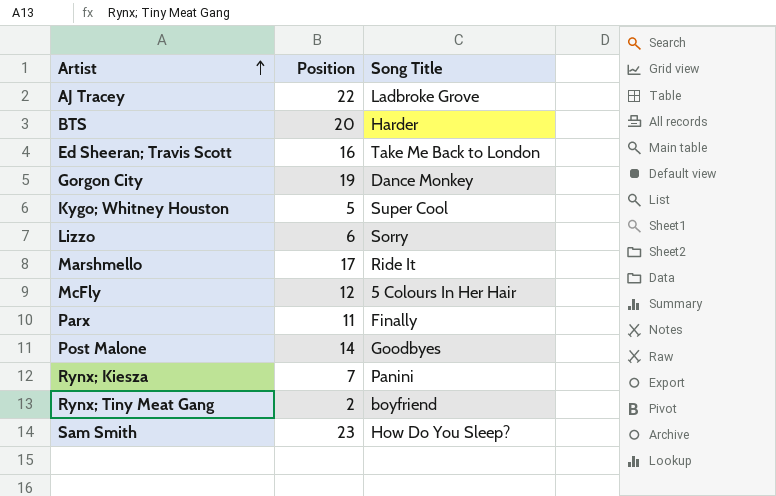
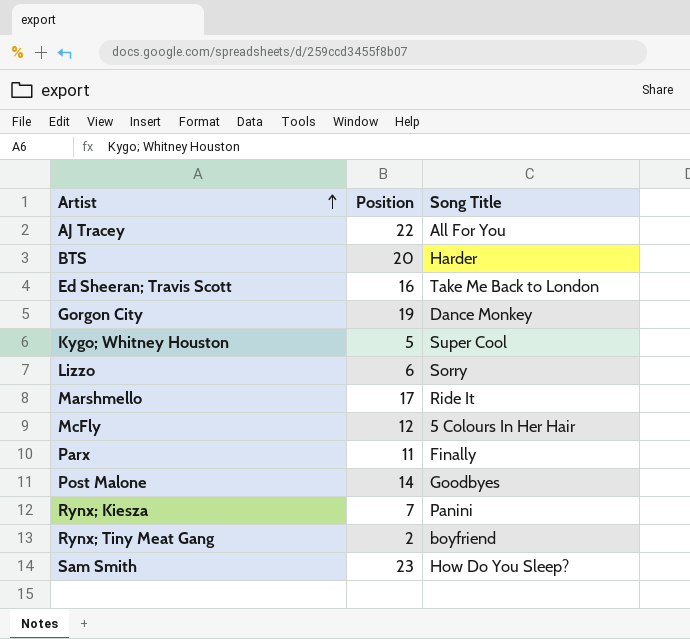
AJ Tracey | Song Title: Ladbroke Grove -> All For You

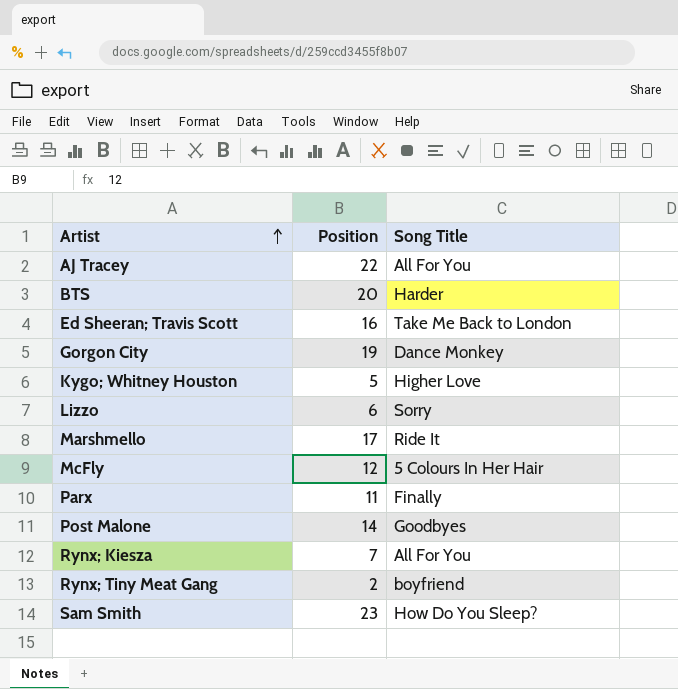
Kygo; Whitney Houston | Song Title: Super Cool -> Higher Love
Rynx; Kiesza | Song Title: Panini -> All For You

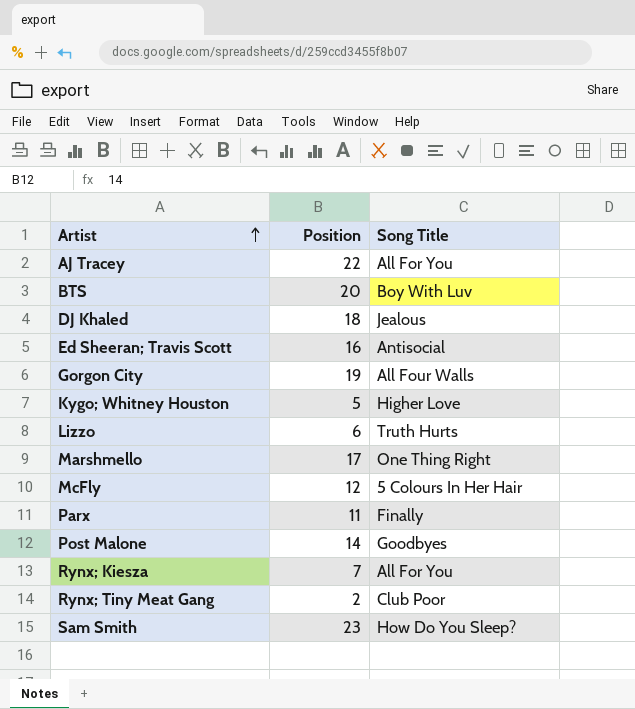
BTS | Song Title: Harder -> Boy With Luv
row DJ Khaled: none -> 18 | Jealous
Ed Sheeran; Travis Scott | Song Title: Take Me Back to London -> Antisocial
Gorgon City | Song Title: Dance Monkey -> All Four Walls
Lizzo | Song Title: Sorry -> Truth Hurts
Marshmello | Song Title: Ride It -> One Thing Right
Rynx; Tiny Meat Gang | Song Title: boyfriend -> Club Poor

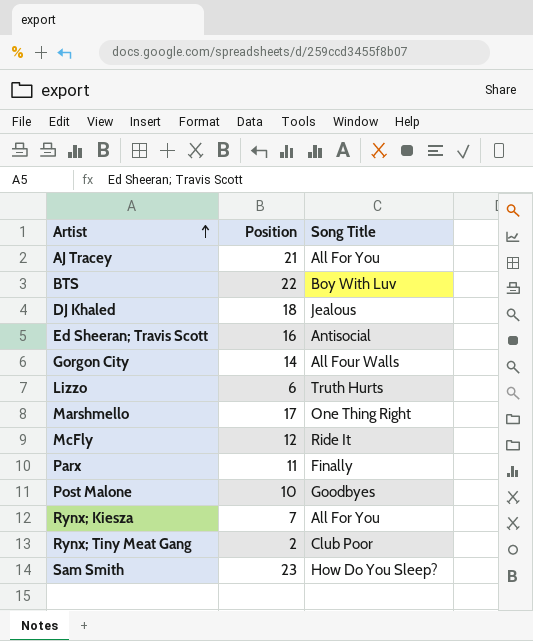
row Kygo; Whitney Houston: 5 | Higher Love -> none
AJ Tracey | Position: 22 -> 21
BTS | Position: 20 -> 22
Gorgon City | Position: 19 -> 14
McFly | Song Title: 5 Colours In Her Hair -> Ride It
Post Malone | Position: 14 -> 10

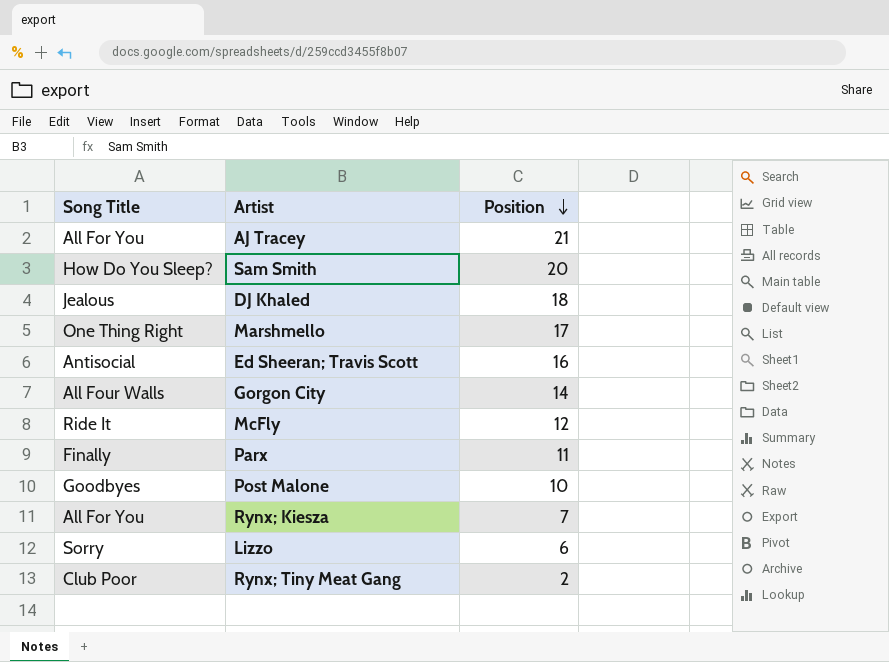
row order: Artist ascending -> Position descending
column Song Title | position: 3 -> 1
row BTS: 22 | Boy With Luv -> none
Sam Smith | Position: 23 -> 20
Lizzo | Song Title: Truth Hurts -> Sorry

